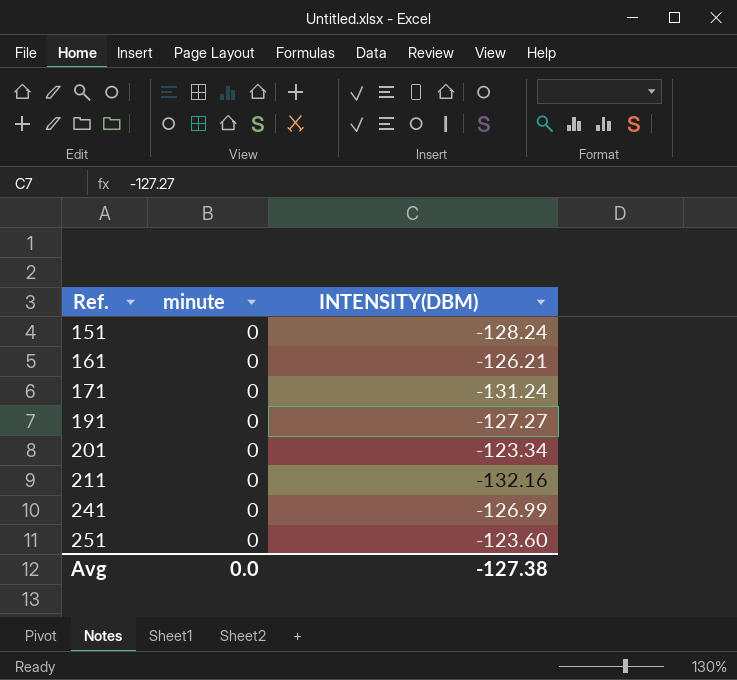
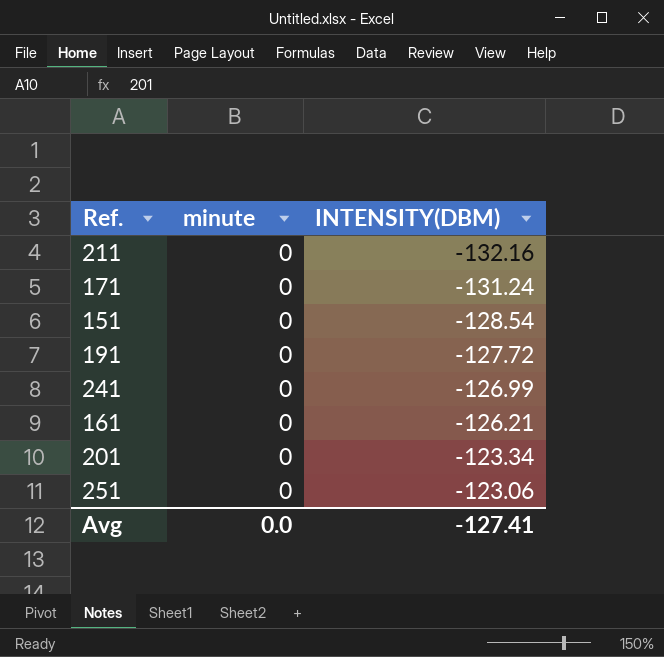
row order: Ref. ascending -> INTENSITY(DBM) ascending
151 | INTENSITY(DBM): -128.24 -> -128.54
191 | INTENSITY(DBM): -127.27 -> -127.72
251 | INTENSITY(DBM): -123.60 -> -123.06
Avg | INTENSITY(DBM): -127.38 -> -127.41

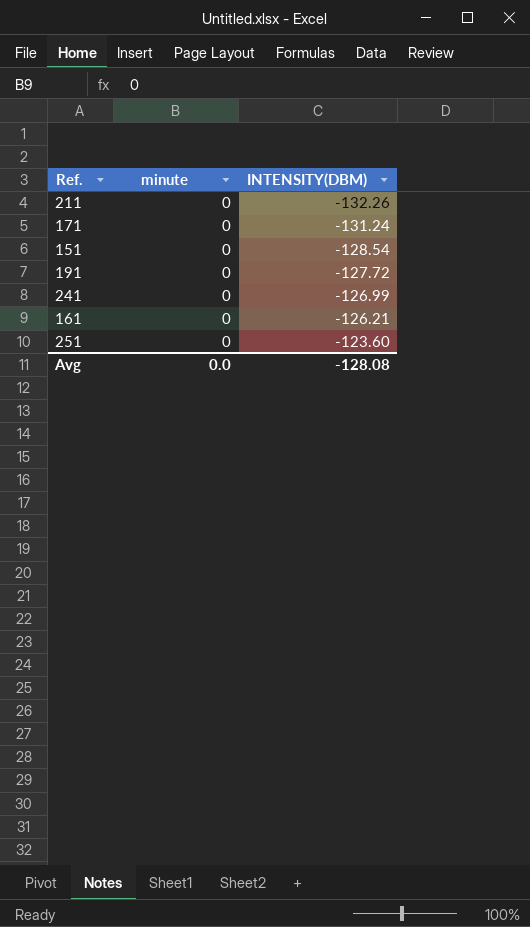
row 201: 0 | -123.34 -> none
211 | INTENSITY(DBM): -132.16 -> -132.26
251 | INTENSITY(DBM): -123.06 -> -123.60
Avg | INTENSITY(DBM): -127.41 -> -128.08

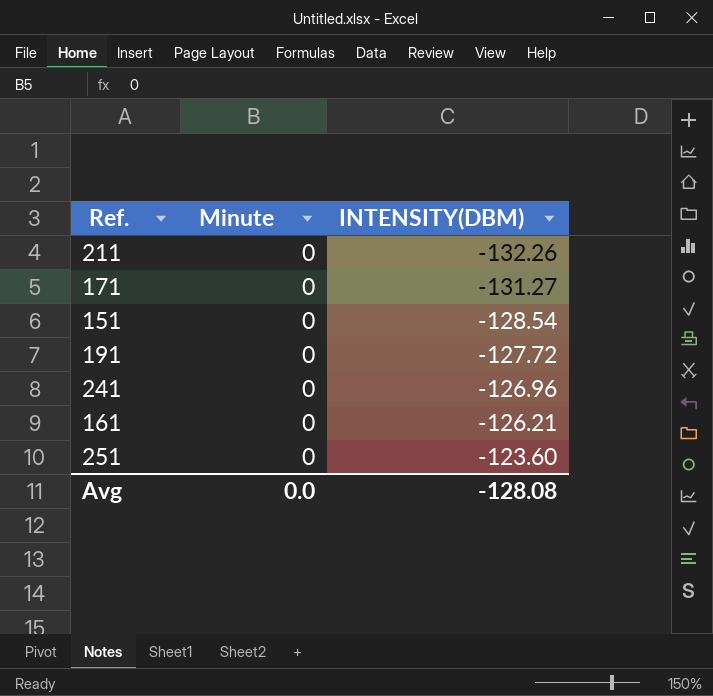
column name: minute -> Minute
171 | INTENSITY(DBM): -131.24 -> -131.27
241 | INTENSITY(DBM): -126.99 -> -126.96

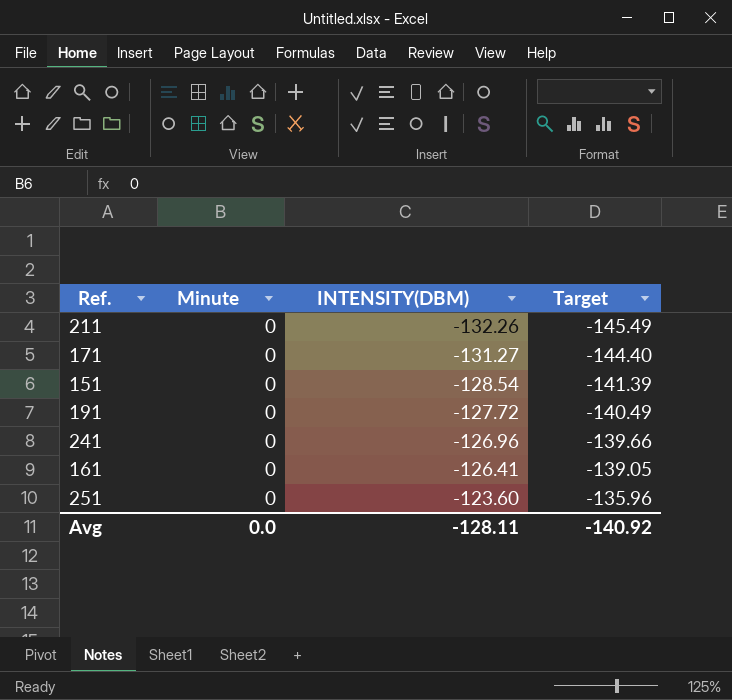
column Target | formula: none -> [INTENSITY(DBM)] * 1.1
161 | INTENSITY(DBM): -126.21 -> -126.41
Avg | INTENSITY(DBM): -128.08 -> -128.11

